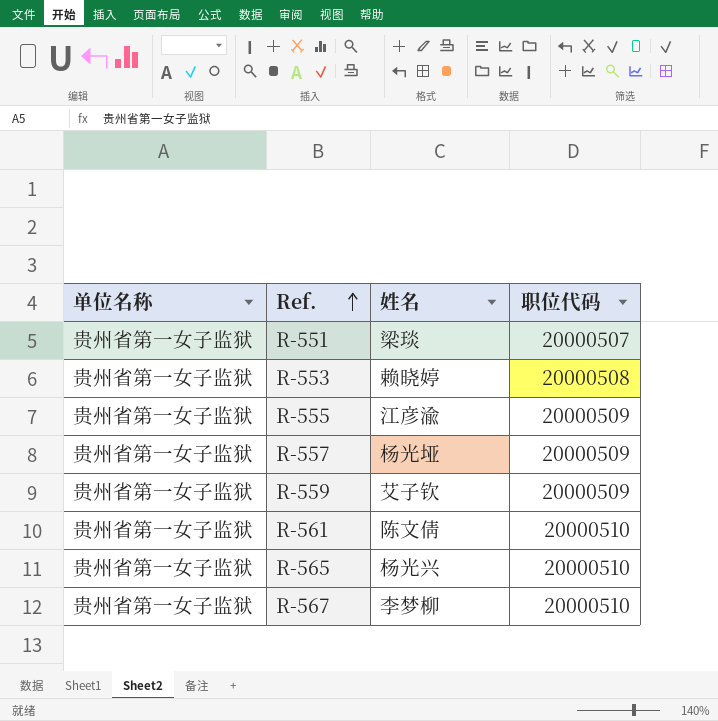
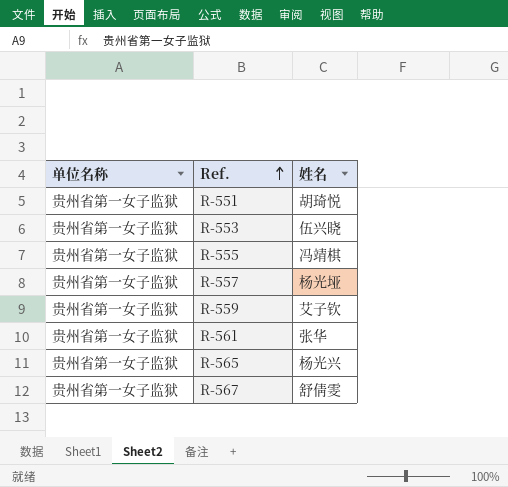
column 职位代码 | position: 4 -> none
R-551 | 姓名: 梁琰 -> 胡琦悦
R-553 | 姓名: 赖晓婷 -> 伍兴晓
R-555 | 姓名: 江彦渝 -> 冯靖棋
R-561 | 姓名: 陈文倩 -> 张华
R-567 | 姓名: 李梦柳 -> 舒倩雯

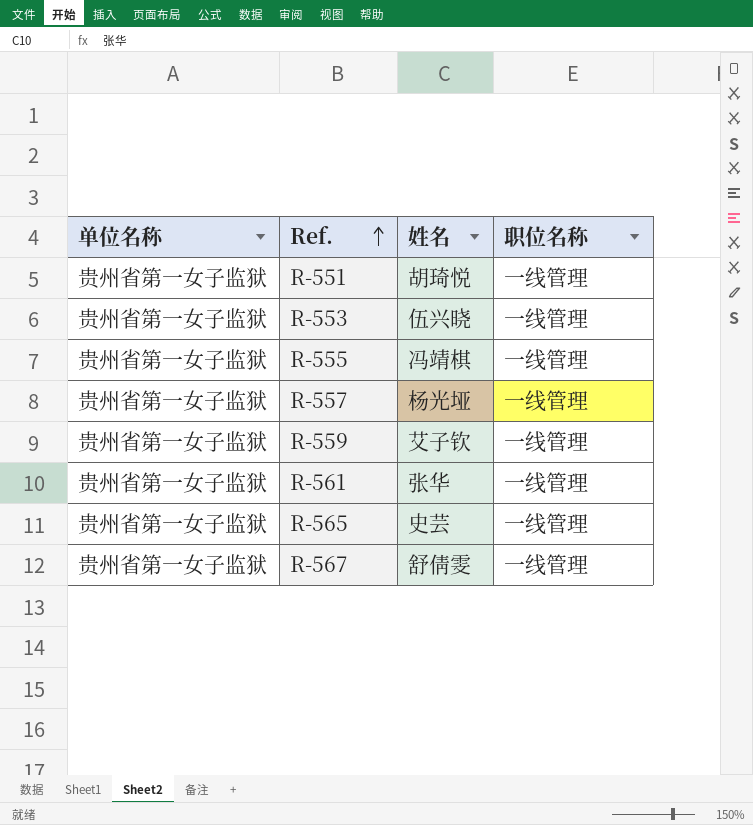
column 职位名称 | position: none -> 4
R-565 | 姓名: 杨光兴 -> 史芸

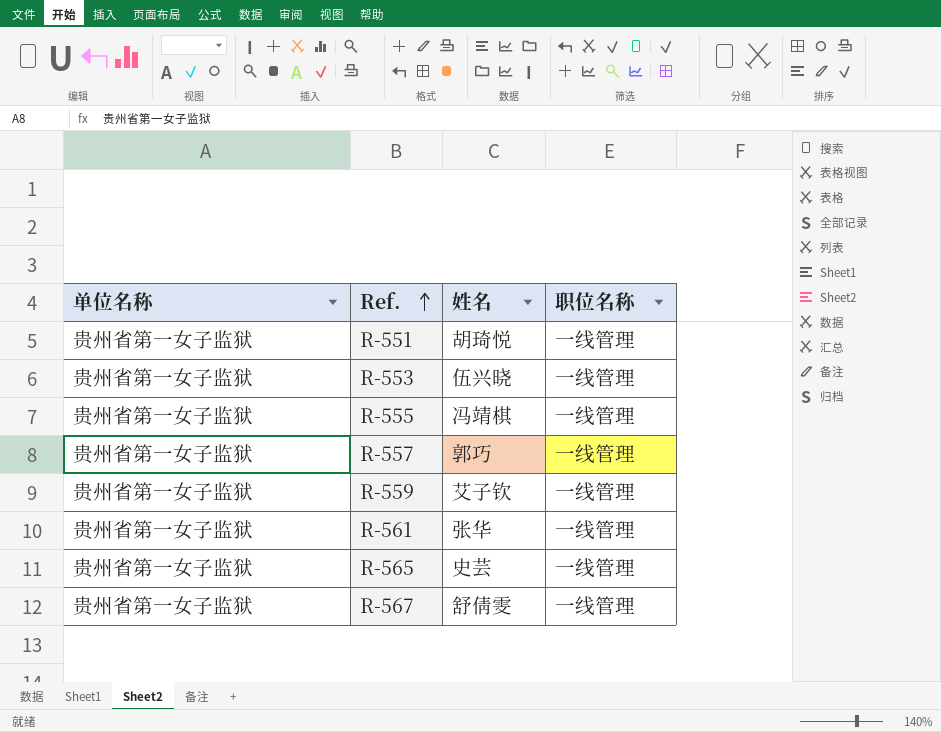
R-557 | 姓名: 杨光垭 -> 郭巧

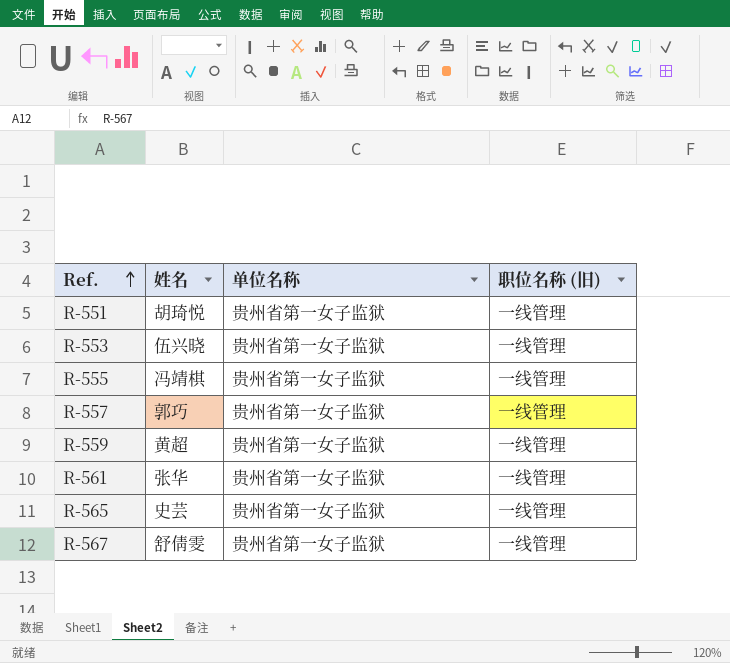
column 单位名称 | position: 1 -> 3
column name: 职位名称 -> 职位名称 (旧)
R-559 | 姓名: 艾子钦 -> 黄超

